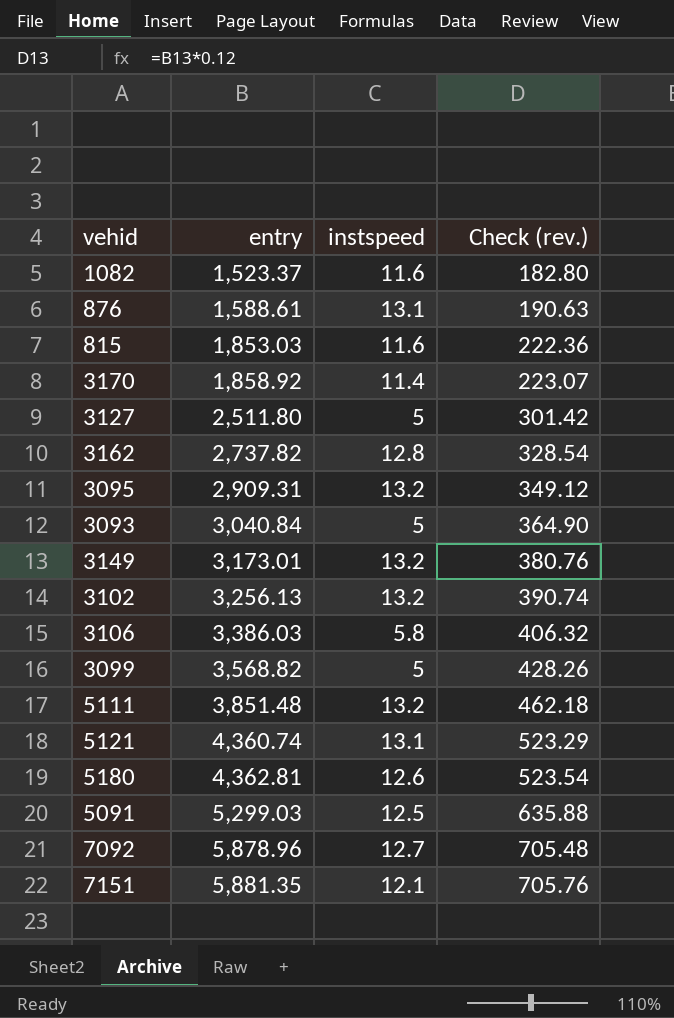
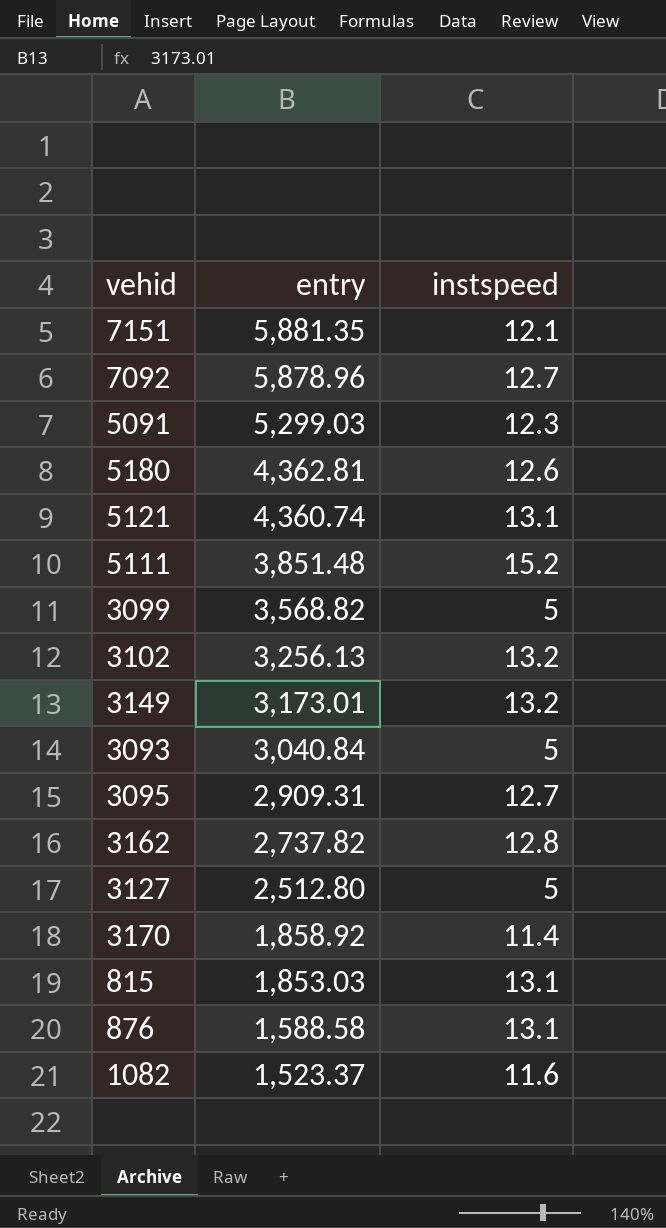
row order: entry ascending -> entry descending
column Check (rev.) | formula: [entry] * 0.12 -> none
row 3106: 3,386.03 | 5.8 | 406.32 -> none
5091 | instspeed: 12.5 -> 12.3
5111 | instspeed: 13.2 -> 15.2
3095 | instspeed: 13.2 -> 12.7
3127 | entry: 2,511.80 -> 2,512.80
815 | instspeed: 11.6 -> 13.1
876 | entry: 1,588.61 -> 1,588.58

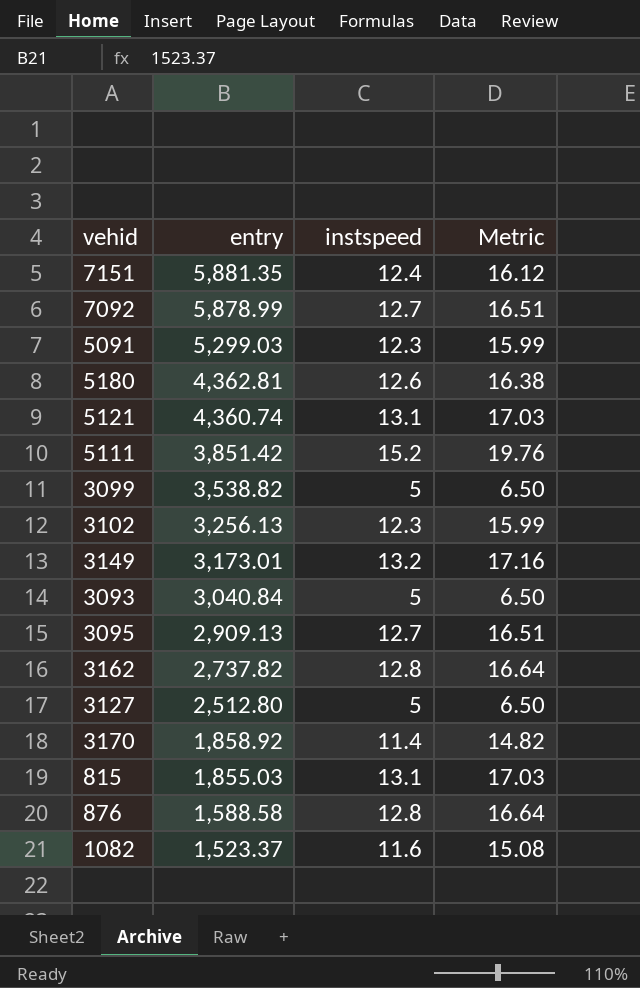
column Metric | formula: none -> [instspeed] * 1.3
7151 | instspeed: 12.1 -> 12.4
7092 | entry: 5,878.96 -> 5,878.99
5111 | entry: 3,851.48 -> 3,851.42
3099 | entry: 3,568.82 -> 3,538.82
3102 | instspeed: 13.2 -> 12.3
3095 | entry: 2,909.31 -> 2,909.13
815 | entry: 1,853.03 -> 1,855.03
876 | instspeed: 13.1 -> 12.8

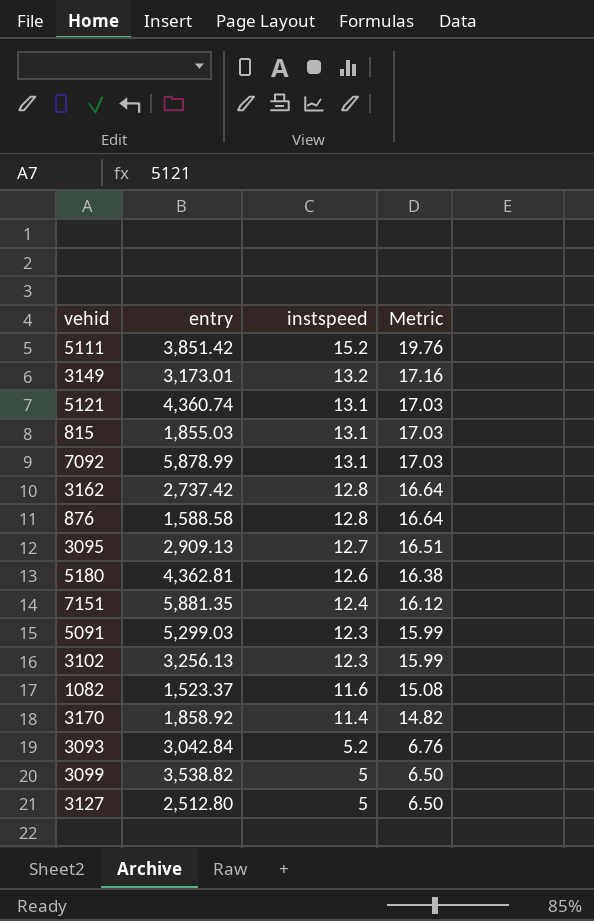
row order: entry descending -> instspeed descending
7092 | instspeed: 12.7 -> 13.1
7092 | Metric: 16.51 -> 17.03
3162 | entry: 2,737.82 -> 2,737.42
3093 | entry: 3,040.84 -> 3,042.84
3093 | instspeed: 5 -> 5.2
3093 | Metric: 6.50 -> 6.76

